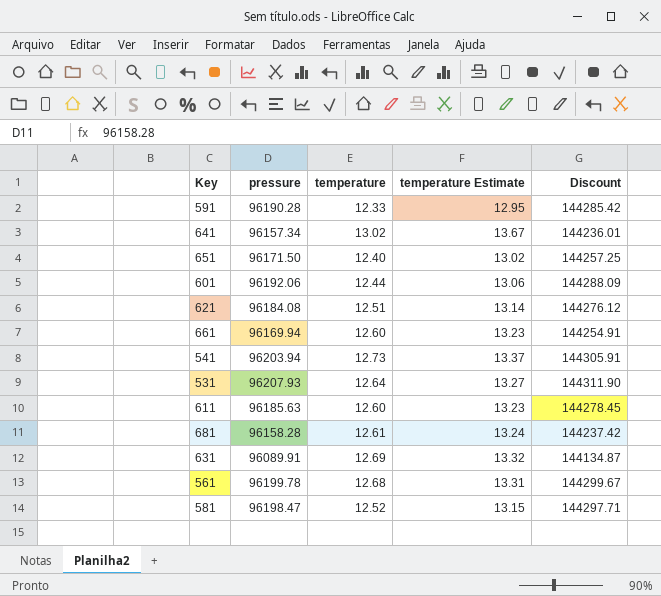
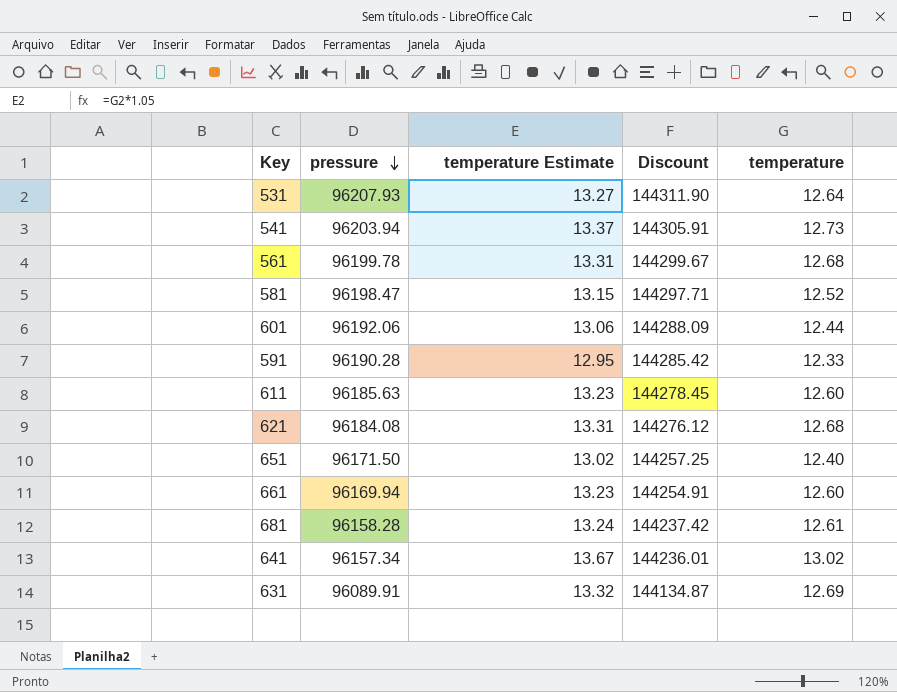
row order: none -> pressure descending
column temperature | position: 3 -> 5
621 | temperature Estimate: 13.14 -> 13.31
621 | temperature: 12.51 -> 12.68

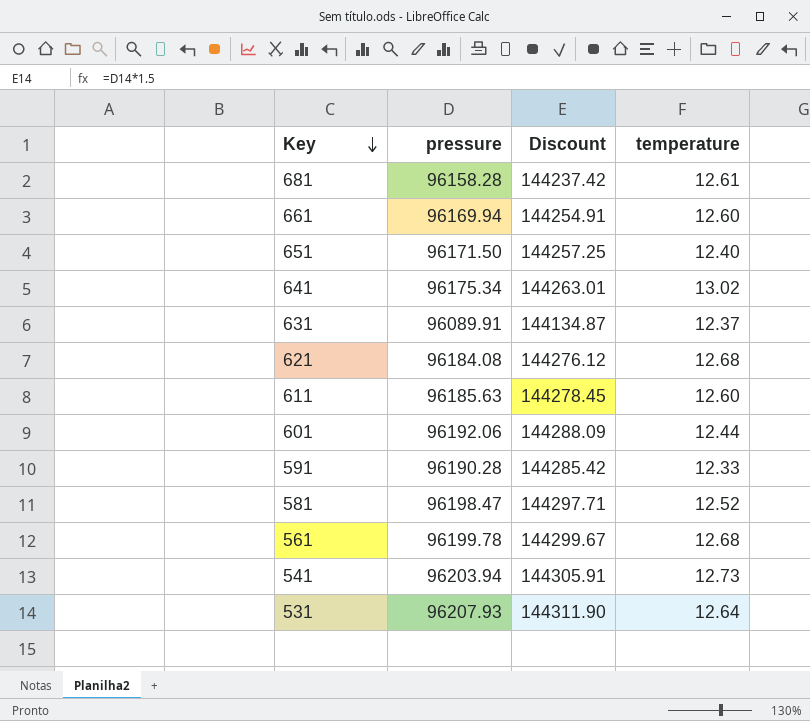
row order: pressure descending -> Key descending
column temperature Estimate | formula: [temperature] * 1.05 -> none
641 | pressure: 96157.34 -> 96175.34
641 | Discount: 144236.01 -> 144263.01
631 | temperature: 12.69 -> 12.37

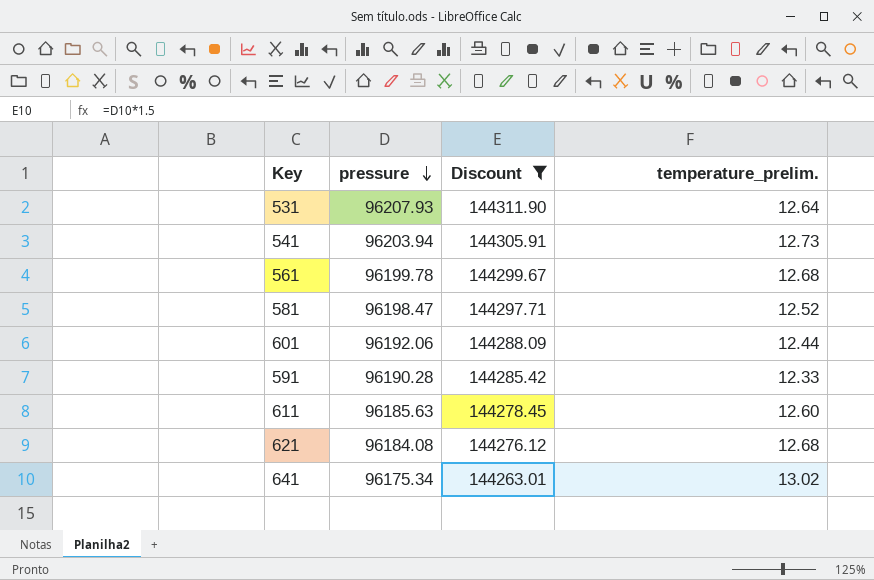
filter: none -> Discount >= 144263.01
row order: Key descending -> pressure descending
column name: temperature -> temperature_prelim.

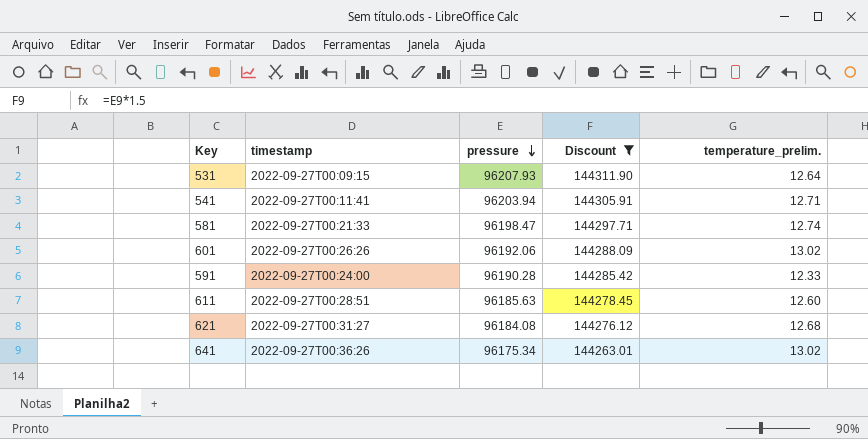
column timestamp | position: none -> 2
row 561: 96199.78 | 144299.67 | 12.68 -> none
541 | temperature_prelim.: 12.73 -> 12.71
581 | temperature_prelim.: 12.52 -> 12.74
601 | temperature_prelim.: 12.44 -> 13.02

